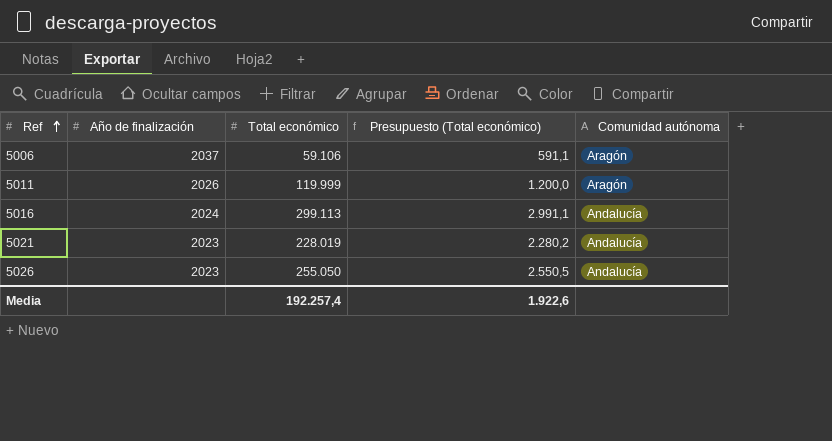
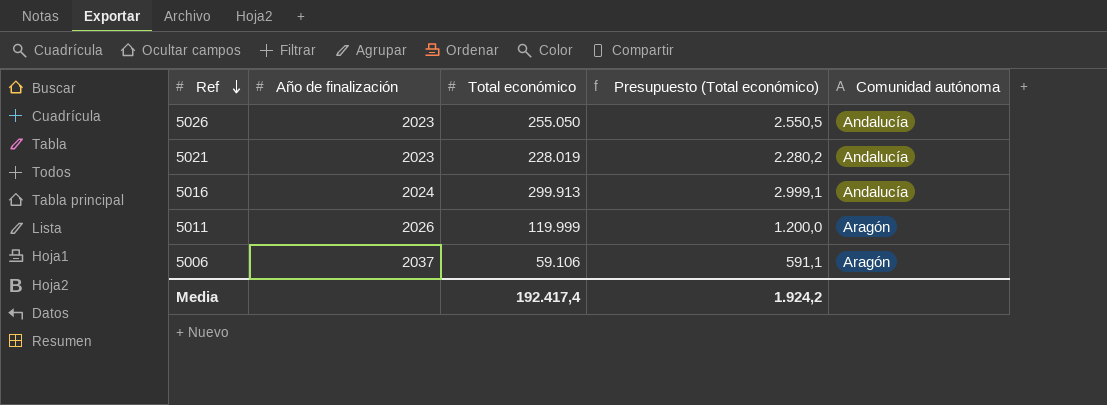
row order: Ref ascending -> Ref descending
5016 | Total económico: 299.113 -> 299.913
5016 | Presupuesto (Total económico): 2.991,1 -> 2.999,1
Media | Total económico: 192.257,4 -> 192.417,4
Media | Presupuesto (Total económico): 1.922,6 -> 1.924,2

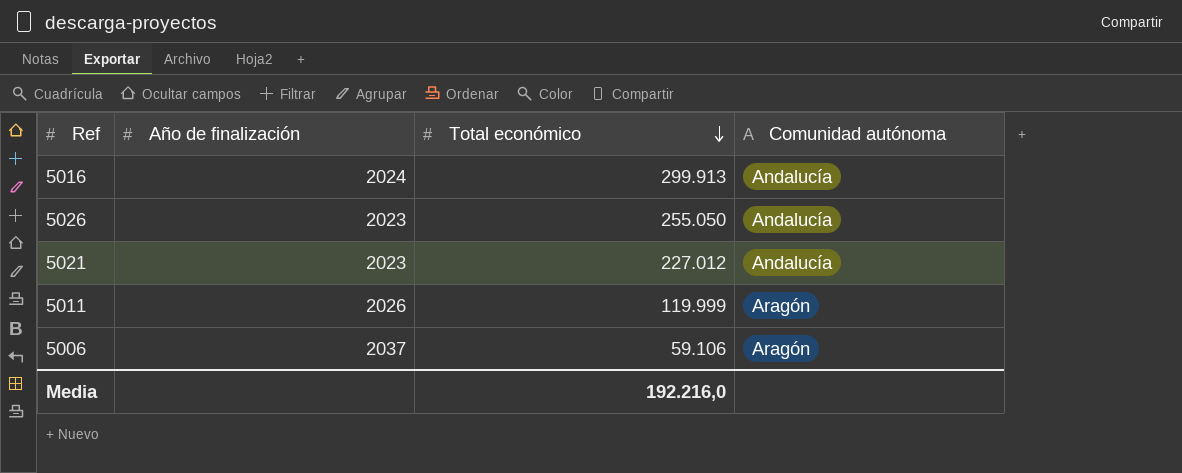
row order: Ref descending -> Total económico descending
column Presupuesto (Total económico) | formula: [Total económico] * 0,01 -> none
5021 | Total económico: 228.019 -> 227.012
Media | Total económico: 192.417,4 -> 192.216,0

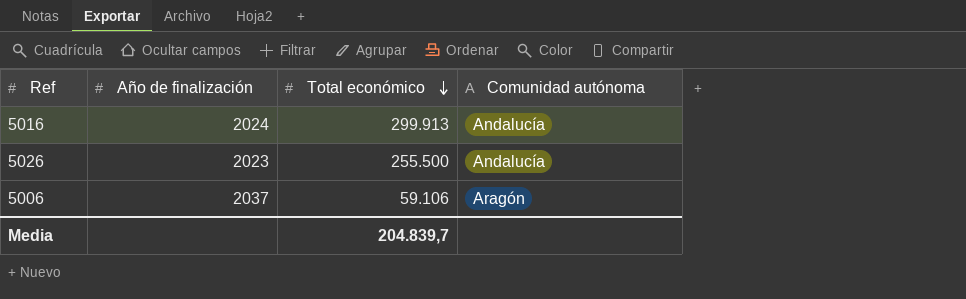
row 5021: 2023 | 227.012 | Andalucía -> none
row 5011: 2026 | 119.999 | Aragón -> none
5026 | Total económico: 255.050 -> 255.500
Media | Total económico: 192.216,0 -> 204.839,7

